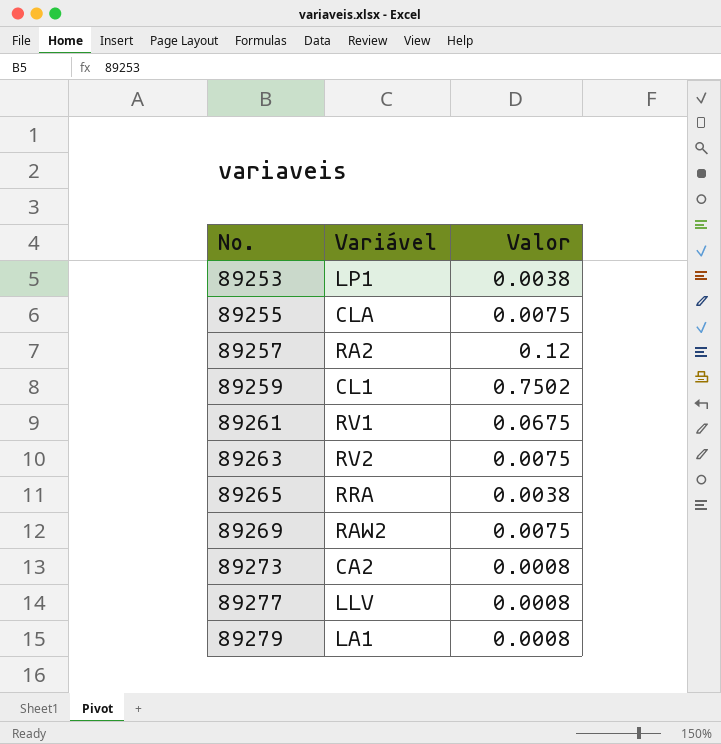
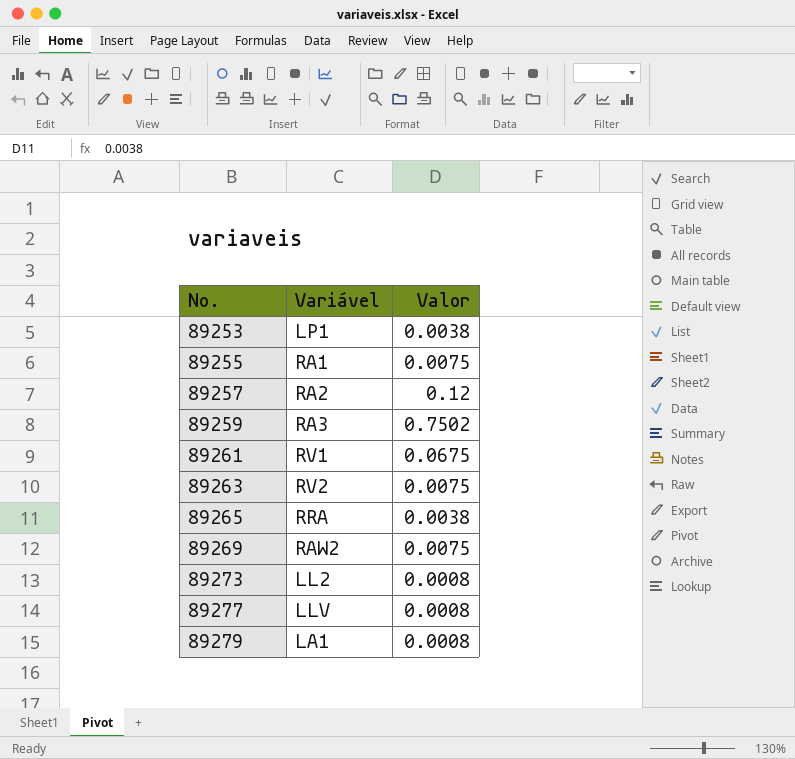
89255 | Variável: CLA -> RA1
89259 | Variável: CL1 -> RA3
89273 | Variável: CA2 -> LL2

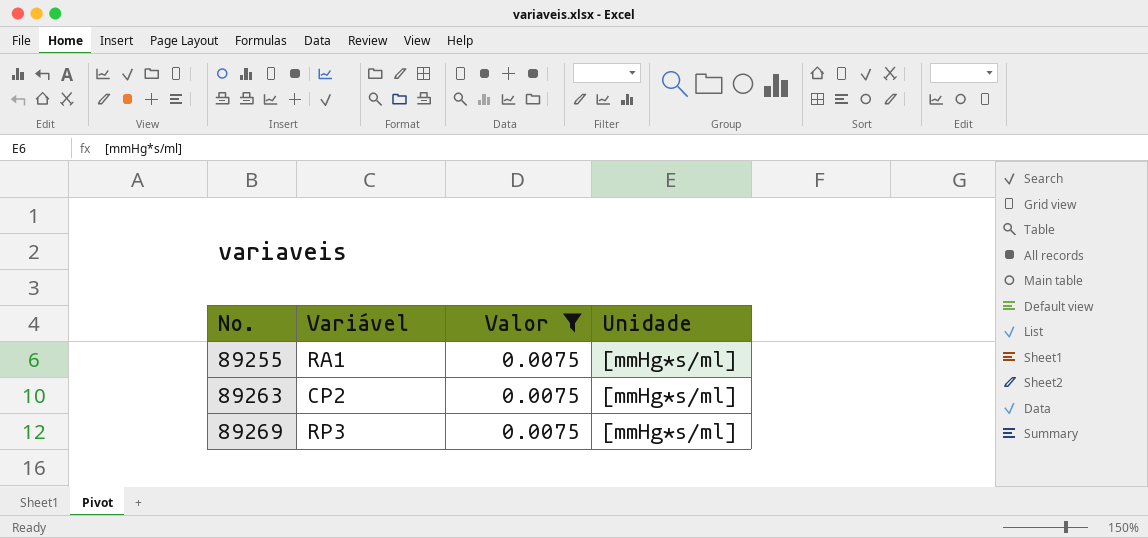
filter: none -> Valor = 0.0075
column Unidade | position: none -> 4
89263 | Variável: RV2 -> CP2
89269 | Variável: RAW2 -> RP3

